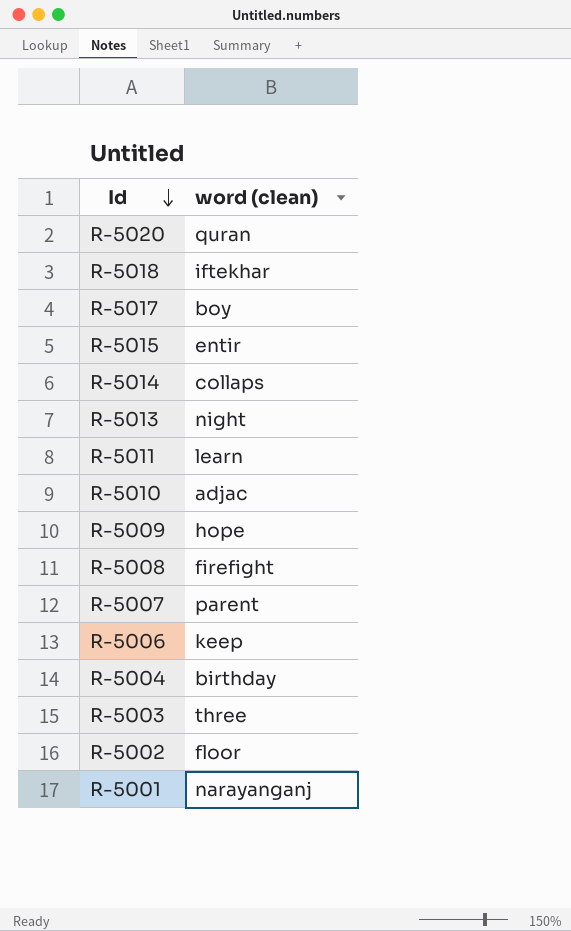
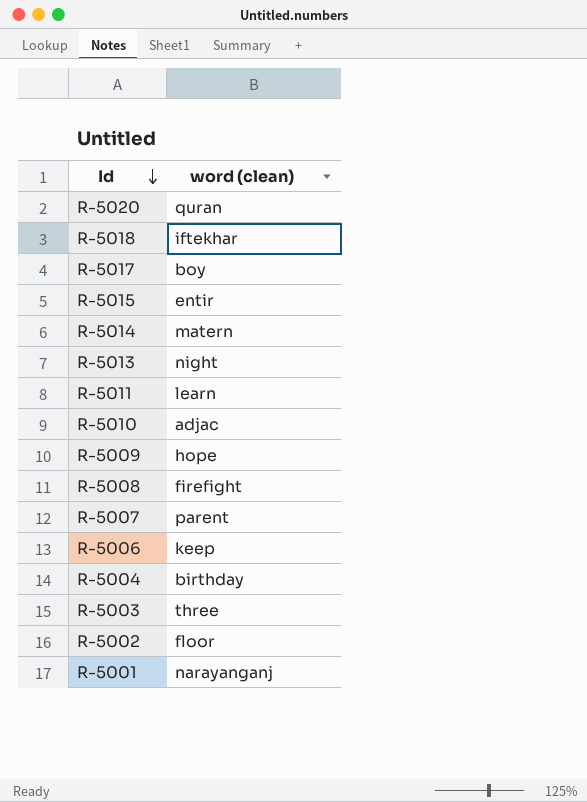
R-5014 | word (clean): collaps -> matern

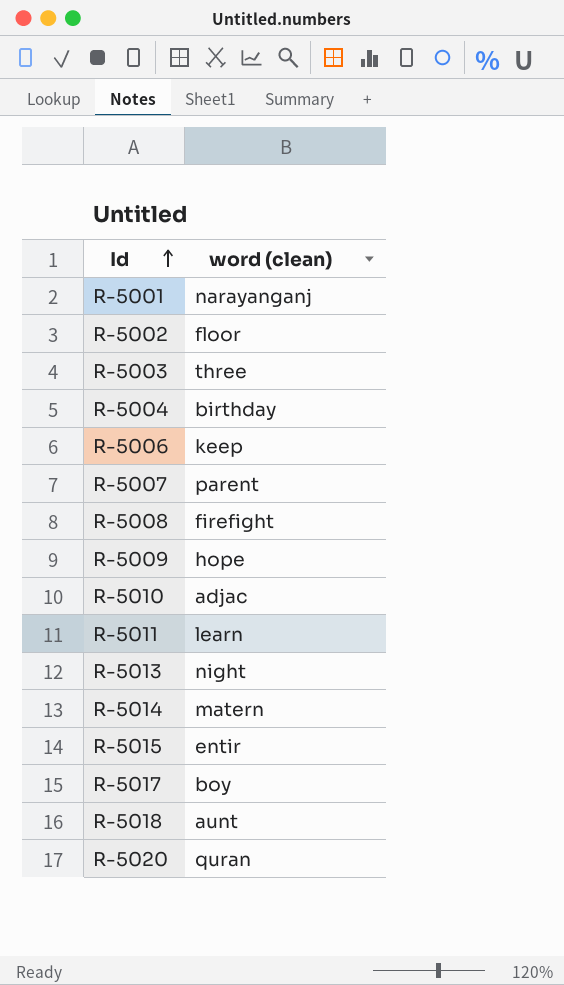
row order: Id descending -> Id ascending
R-5018 | word (clean): iftekhar -> aunt

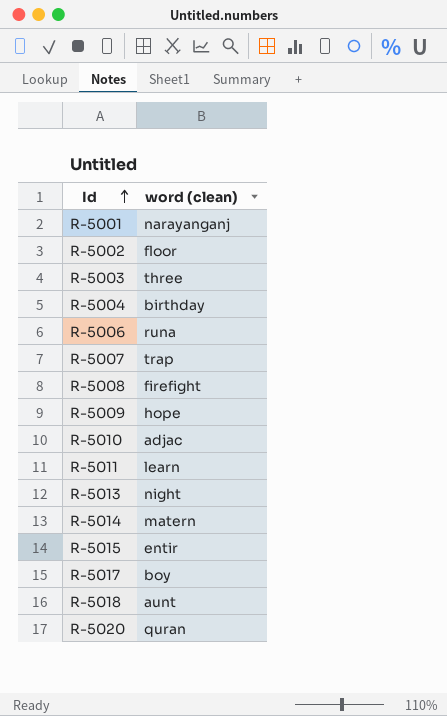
R-5006 | word (clean): keep -> runa
R-5007 | word (clean): parent -> trap

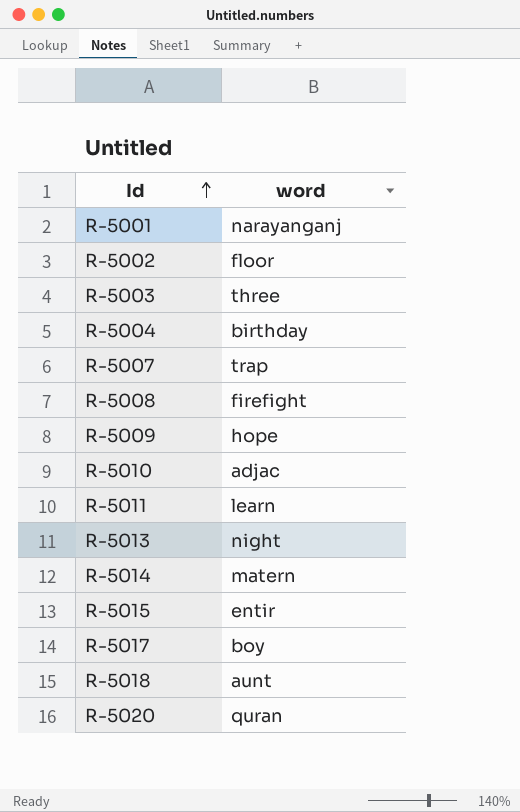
column name: word (clean) -> word
row R-5006: runa -> none

